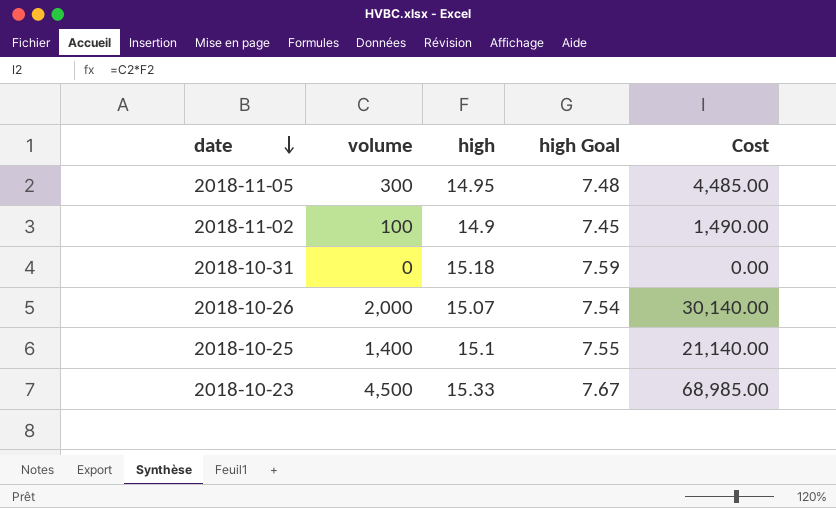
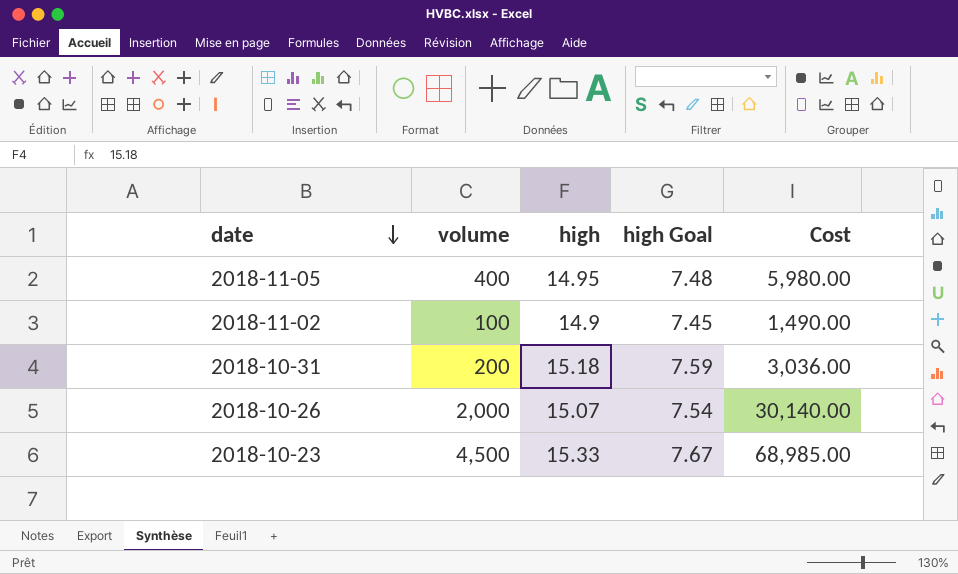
row 2018-10-25: 1,400 | 15.1 | 7.55 | 21,140.00 -> none
2018-11-05 | volume: 300 -> 400
2018-11-05 | Cost: 4,485.00 -> 5,980.00
2018-10-31 | volume: 0 -> 200
2018-10-31 | Cost: 0.00 -> 3,036.00

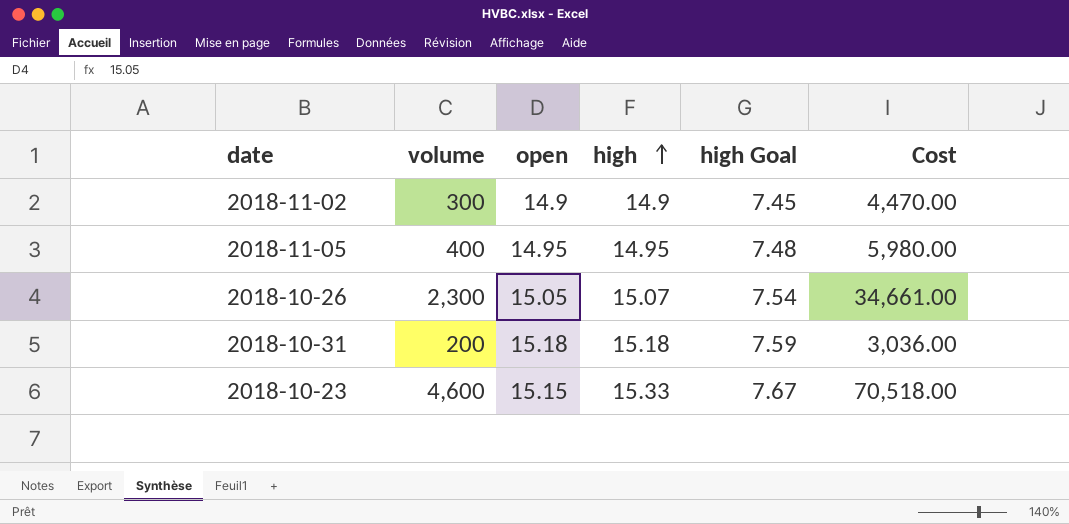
row order: date descending -> high ascending
column open | position: none -> 3
2018-11-02 | volume: 100 -> 300
2018-11-02 | Cost: 1,490.00 -> 4,470.00
2018-10-26 | volume: 2,000 -> 2,300
2018-10-26 | Cost: 30,140.00 -> 34,661.00
2018-10-23 | volume: 4,500 -> 4,600
2018-10-23 | Cost: 68,985.00 -> 70,518.00

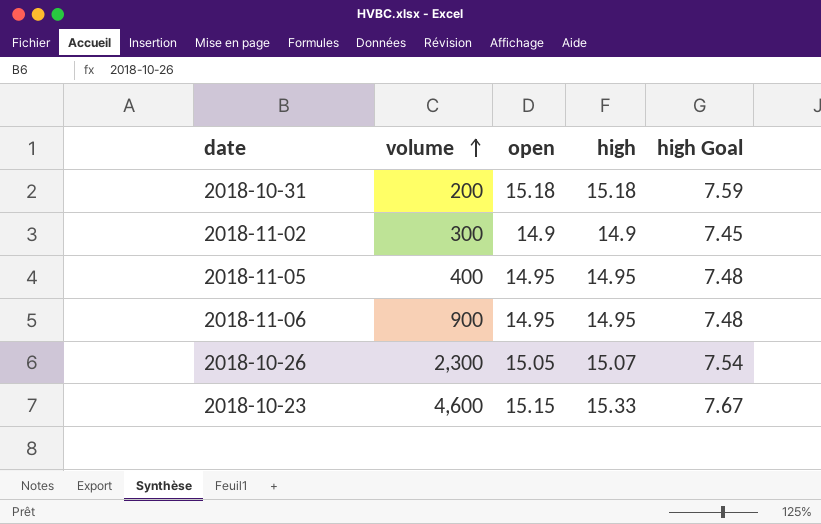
row order: high ascending -> volume ascending
column Cost | formula: [volume] * [high] -> none
row 2018-11-06: none -> 900 | 14.95 | 14.95 | 7.48

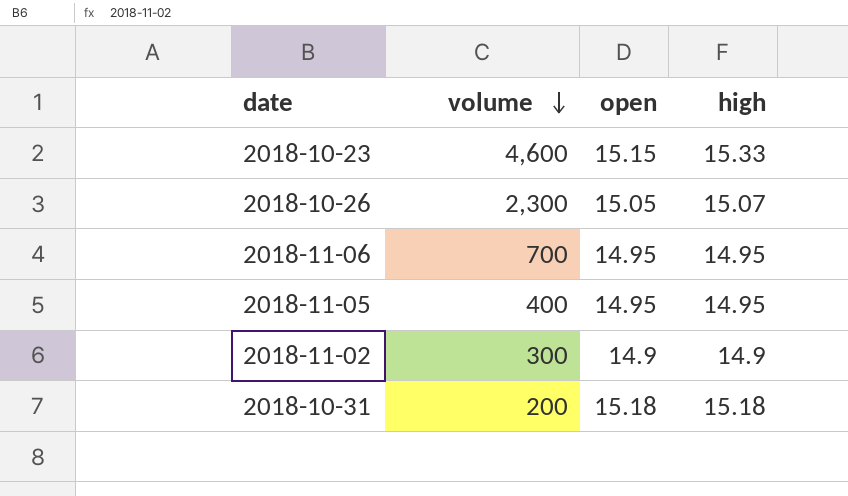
row order: volume ascending -> volume descending
column high Goal | formula: [high] * 0.5 -> none
2018-11-06 | volume: 900 -> 700

